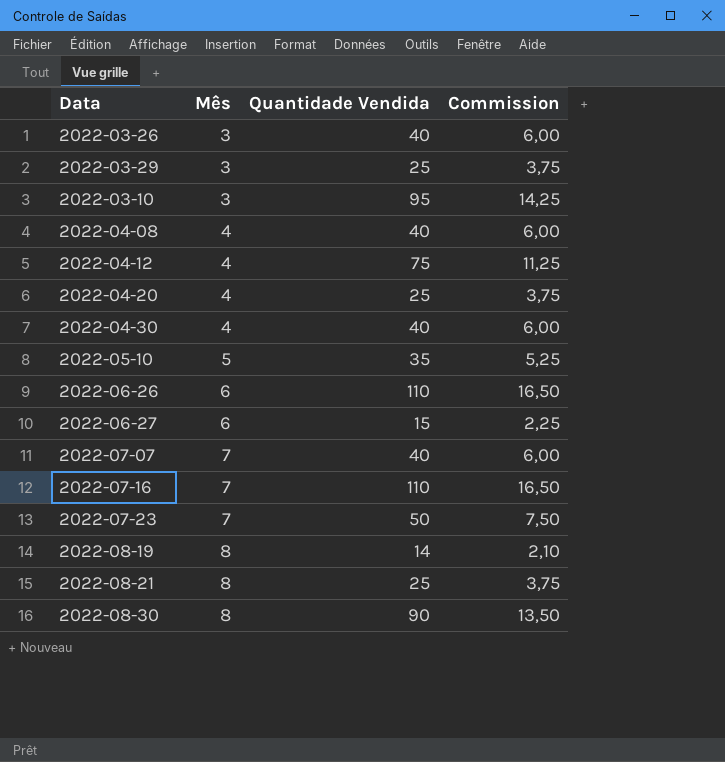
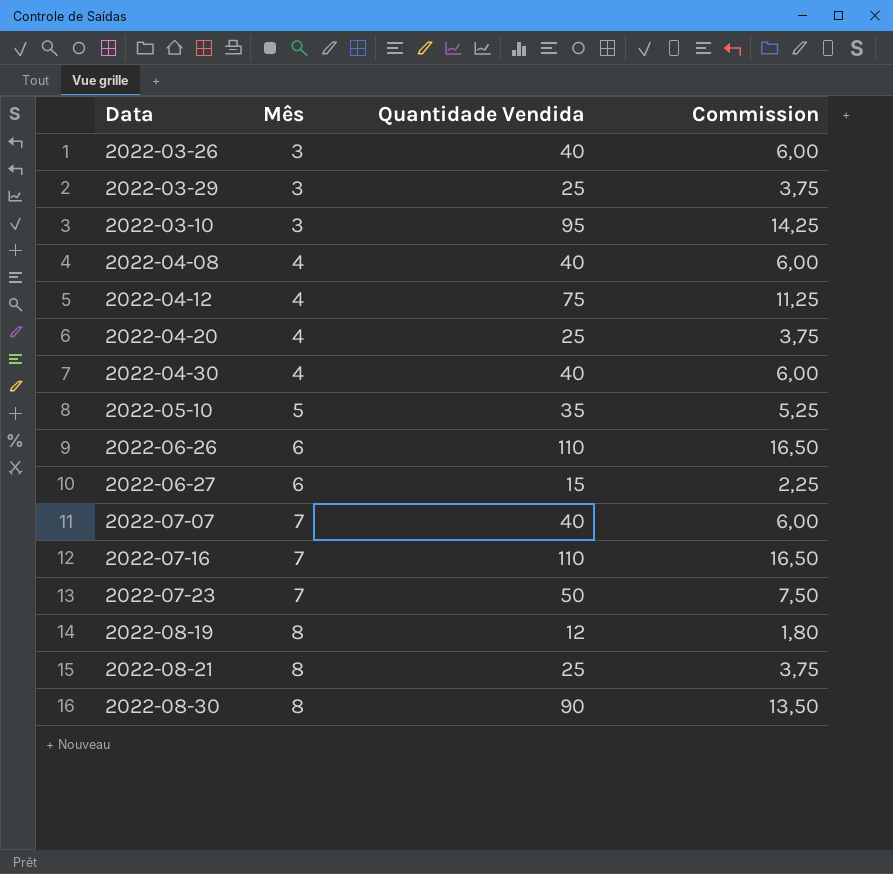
2022-08-19 | Quantidade Vendida: 14 -> 12
2022-08-19 | Commission: 2,10 -> 1,80

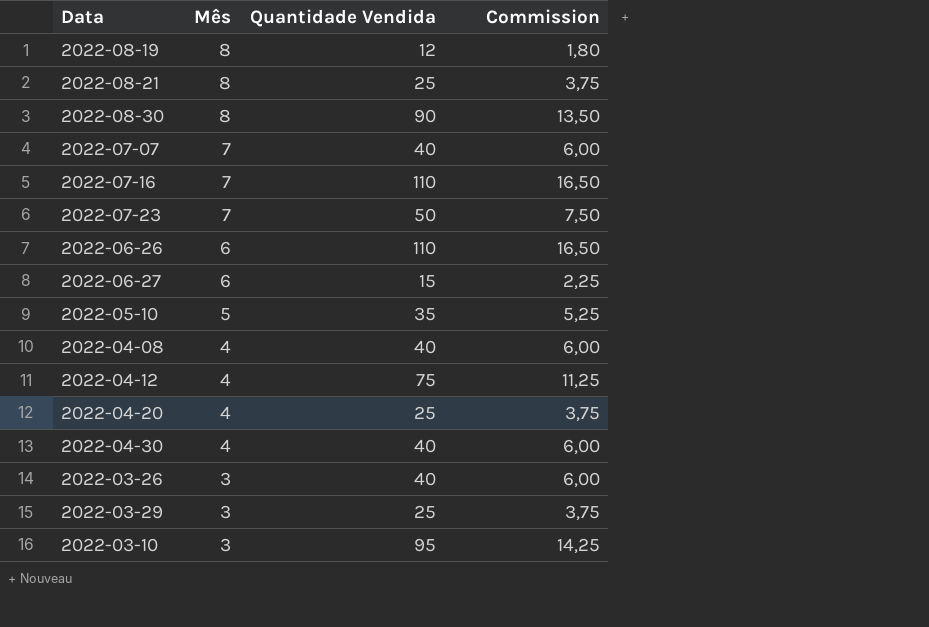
row order: Mês ascending -> Mês descending

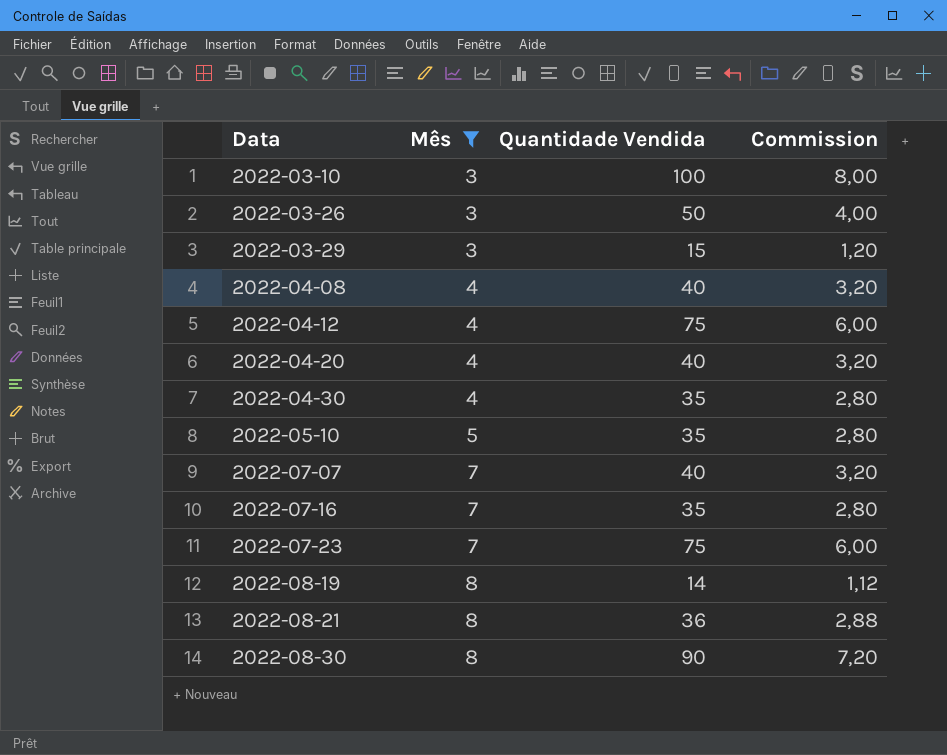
filter: none -> Mês != 6
row order: Mês descending -> Data ascending
column Commission | formula: [Quantidade Vendida] * 0,15 -> [Quantidade Vendida] * 0,08
2022-03-10 | Quantidade Vendida: 95 -> 100
2022-03-26 | Quantidade Vendida: 40 -> 50
2022-03-29 | Quantidade Vendida: 25 -> 15
2022-04-20 | Quantidade Vendida: 25 -> 40
2022-04-30 | Quantidade Vendida: 40 -> 35
2022-07-16 | Quantidade Vendida: 110 -> 35
2022-07-23 | Quantidade Vendida: 50 -> 75
2022-08-19 | Quantidade Vendida: 12 -> 14
2022-08-21 | Quantidade Vendida: 25 -> 36

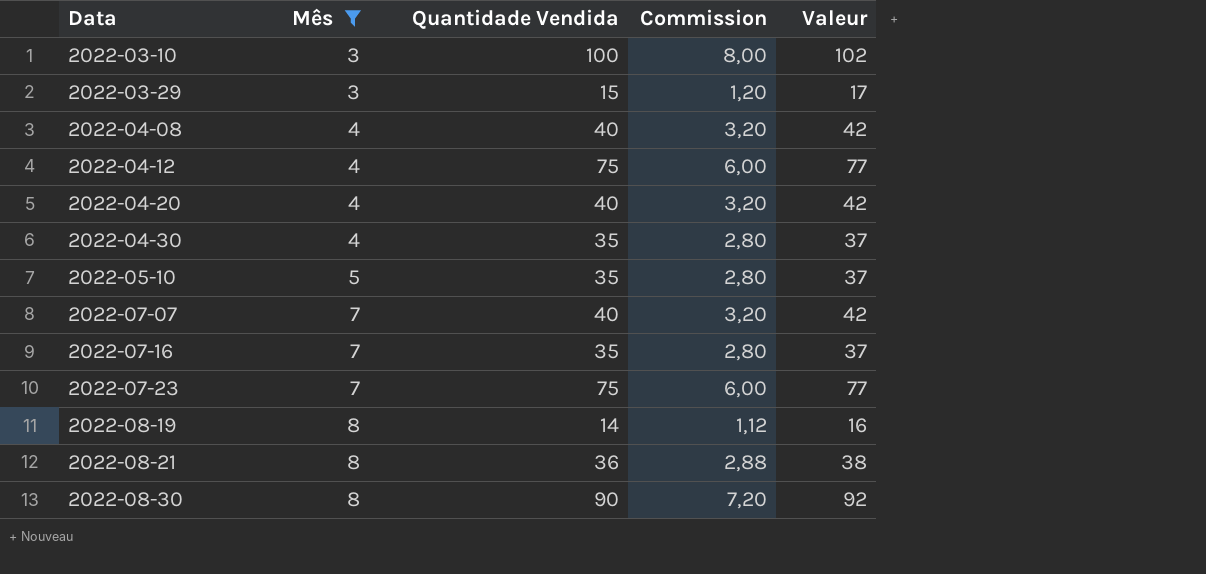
column Valeur | formula: none -> [Quantidade Vendida] + 2
row 2022-03-26: 3 | 50 | 4,00 -> none

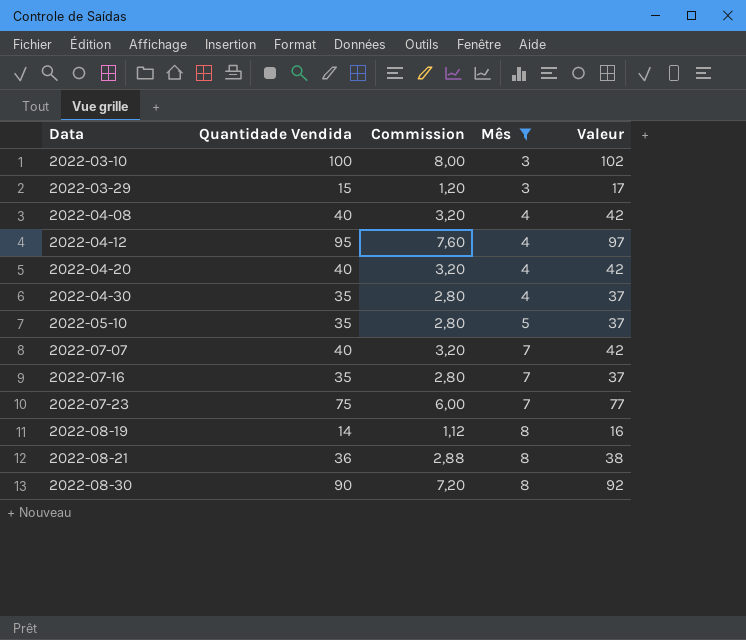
column Mês | position: 2 -> 4
2022-04-12 | Quantidade Vendida: 75 -> 95
2022-04-12 | Commission: 6,00 -> 7,60
2022-04-12 | Valeur: 77 -> 97

